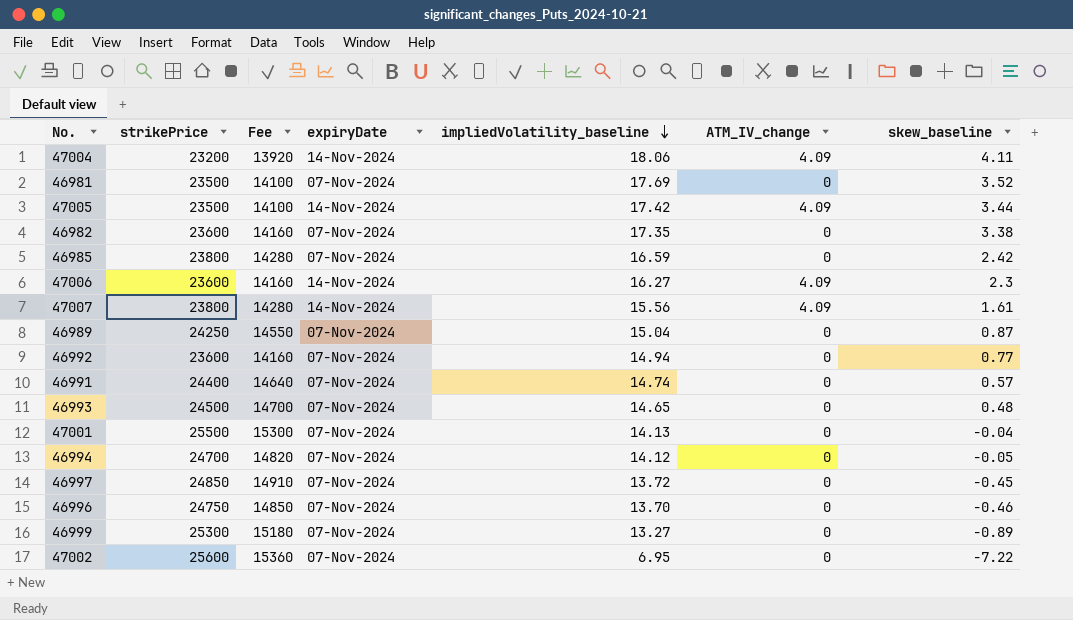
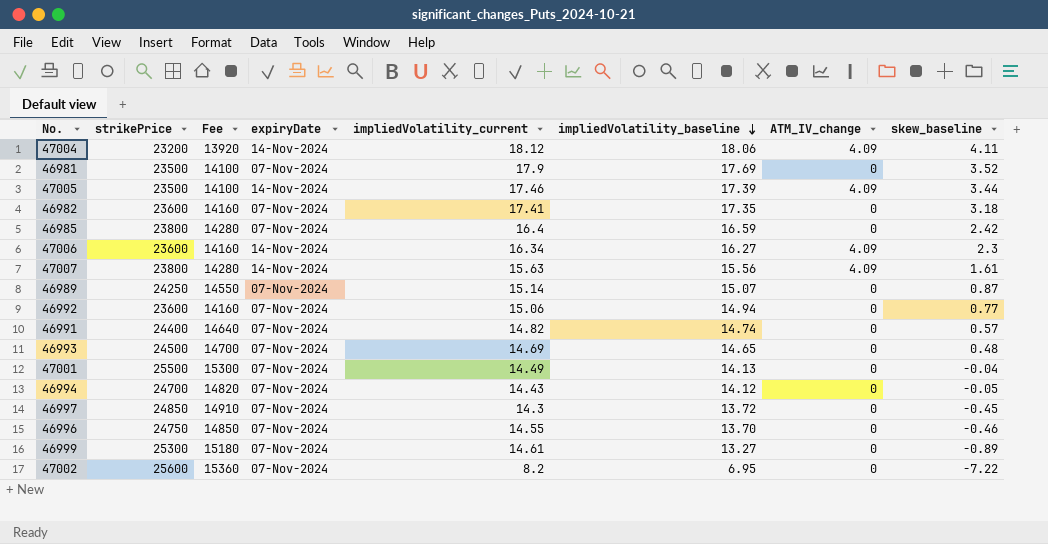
column impliedVolatility_current | position: none -> 5
47005 | impliedVolatility_baseline: 17.42 -> 17.39
46982 | skew_baseline: 3.38 -> 3.18
46989 | impliedVolatility_baseline: 15.04 -> 15.07

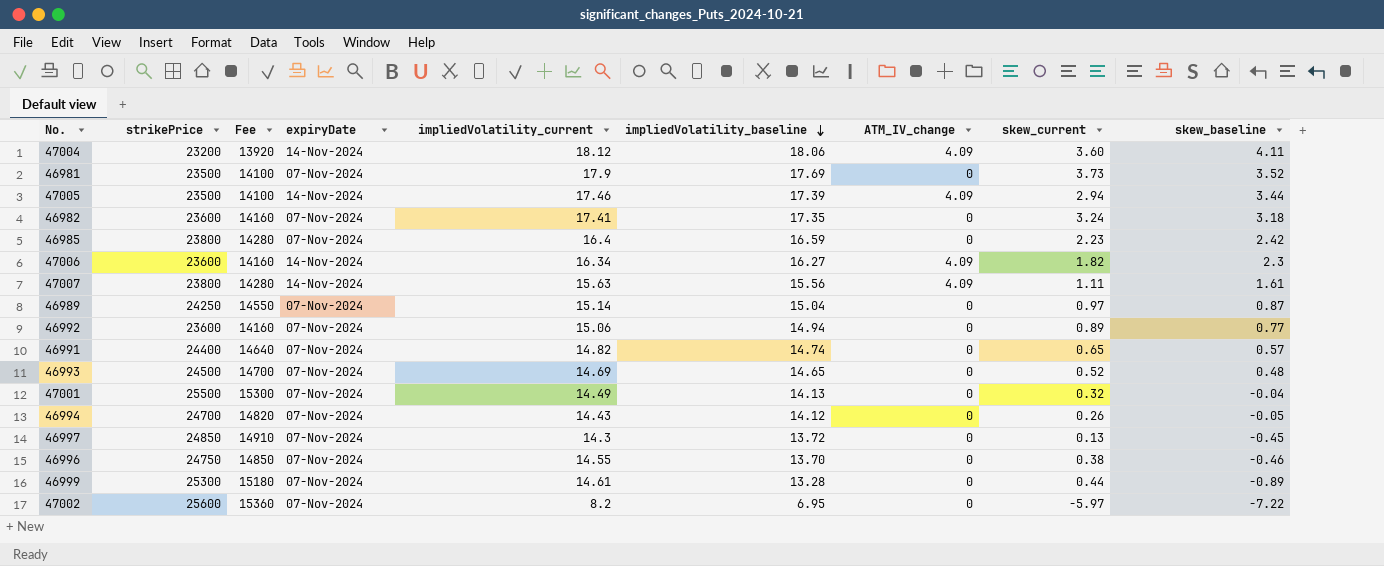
column skew_current | position: none -> 8
46989 | impliedVolatility_baseline: 15.07 -> 15.04
46999 | impliedVolatility_baseline: 13.27 -> 13.28

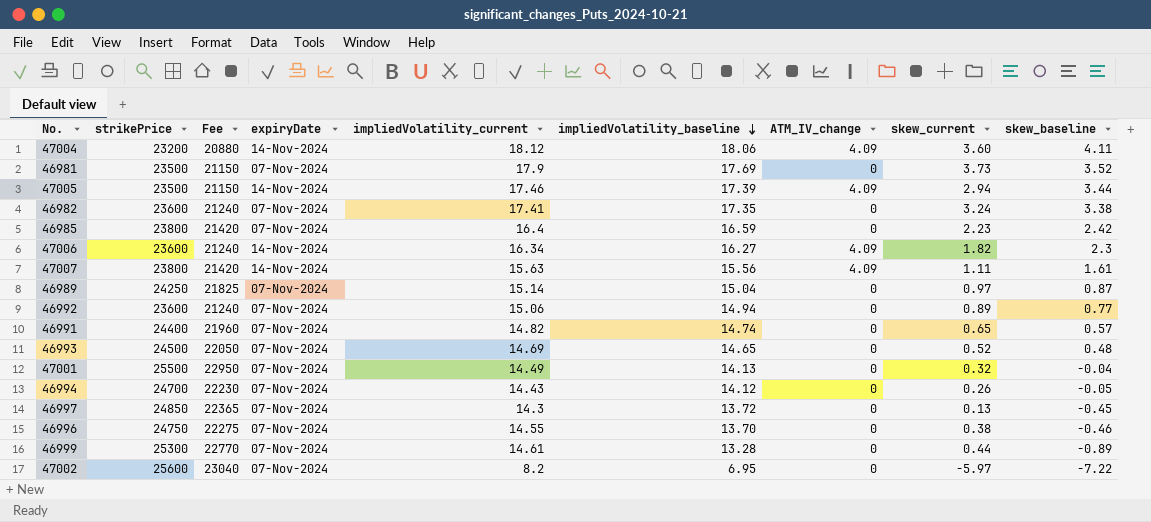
column Fee | formula: [strikePrice] * 0.6 -> [strikePrice] * 0.9
46982 | skew_baseline: 3.18 -> 3.38

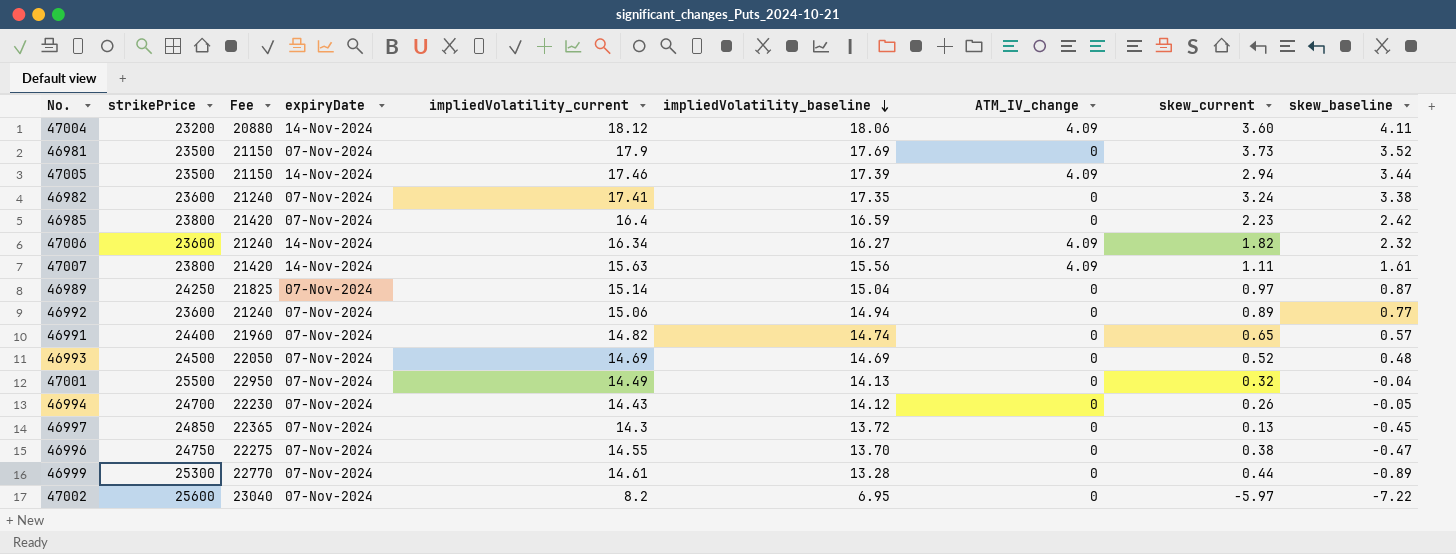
47006 | skew_baseline: 2.3 -> 2.32
46993 | impliedVolatility_baseline: 14.65 -> 14.69
46996 | skew_baseline: -0.46 -> -0.47

